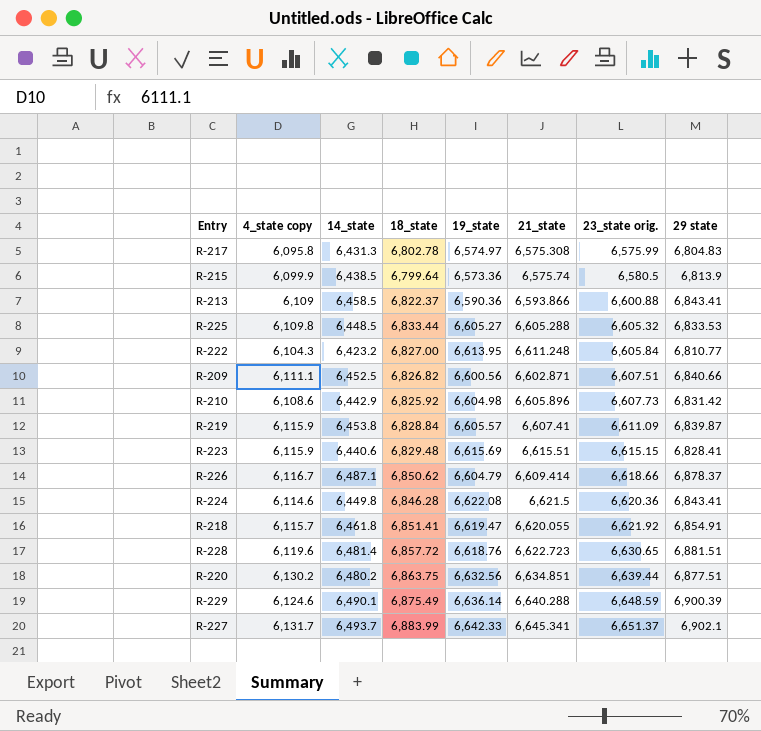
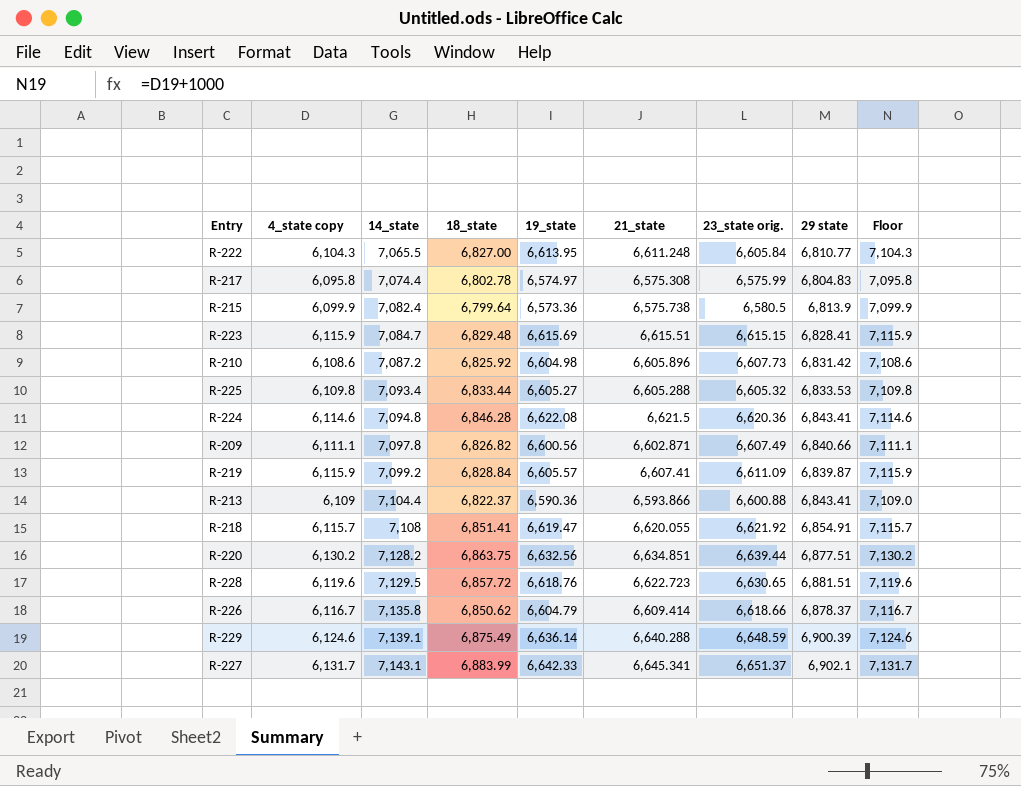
row order: 23_state orig. ascending -> 14_state ascending
column Floor | formula: none -> [4_state copy] + 1000
R-222 | 14_state: 6,423.2 -> 7,065.5
R-217 | 14_state: 6,431.3 -> 7,074.4
R-215 | 14_state: 6,438.5 -> 7,082.4
R-215 | 21_state: 6,575.74 -> 6,575.738
R-223 | 14_state: 6,440.6 -> 7,084.7
R-210 | 14_state: 6,442.9 -> 7,087.2
R-225 | 14_state: 6,448.5 -> 7,093.4
R-224 | 14_state: 6,449.8 -> 7,094.8
R-209 | 14_state: 6,452.5 -> 7,097.8
R-209 | 23_state orig.: 6,607.51 -> 6,607.49
R-219 | 14_state: 6,453.8 -> 7,099.2
R-213 | 14_state: 6,458.5 -> 7,104.4
R-218 | 14_state: 6,461.8 -> 7,108
R-220 | 14_state: 6,480.2 -> 7,128.2
R-228 | 14_state: 6,481.4 -> 7,129.5
R-226 | 14_state: 6,487.1 -> 7,135.8
R-229 | 14_state: 6,490.1 -> 7,139.1
R-227 | 14_state: 6,493.7 -> 7,143.1

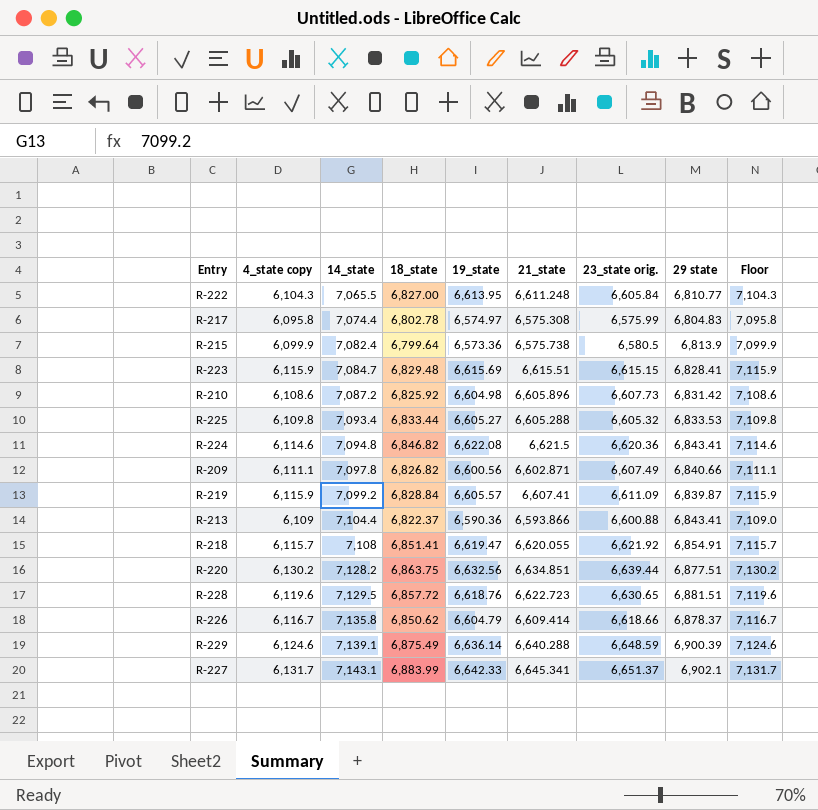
R-224 | 18_state: 6,846.28 -> 6,846.82

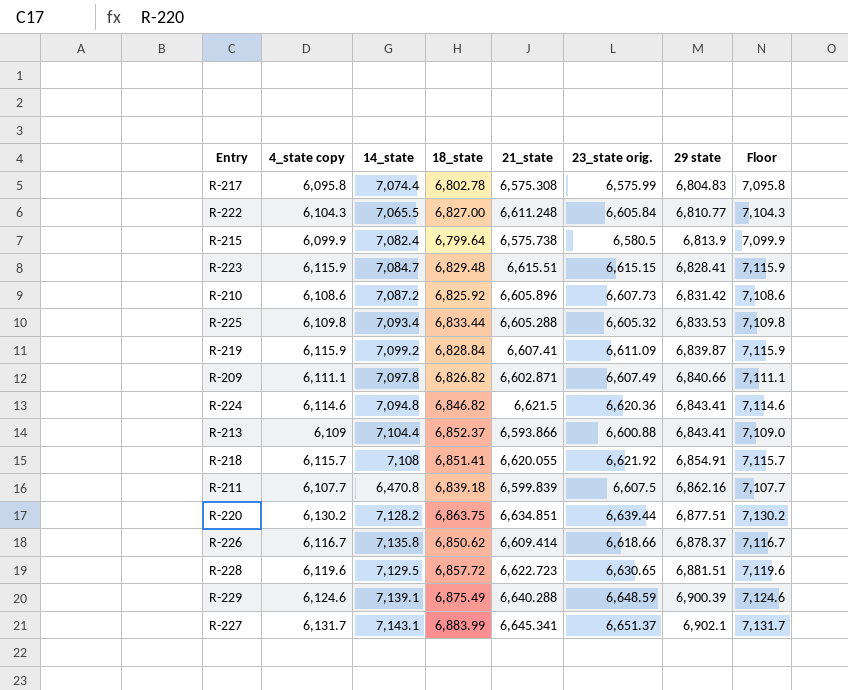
row order: 14_state ascending -> 29 state ascending
column 19_state | position: 5 -> none
R-213 | 18_state: 6,822.37 -> 6,852.37
row R-211: none -> 6,107.7 | 6,470.8 | 6,839.18 | 6,599.839 | 6,607.5 | 6,862.16 | 7,107.7

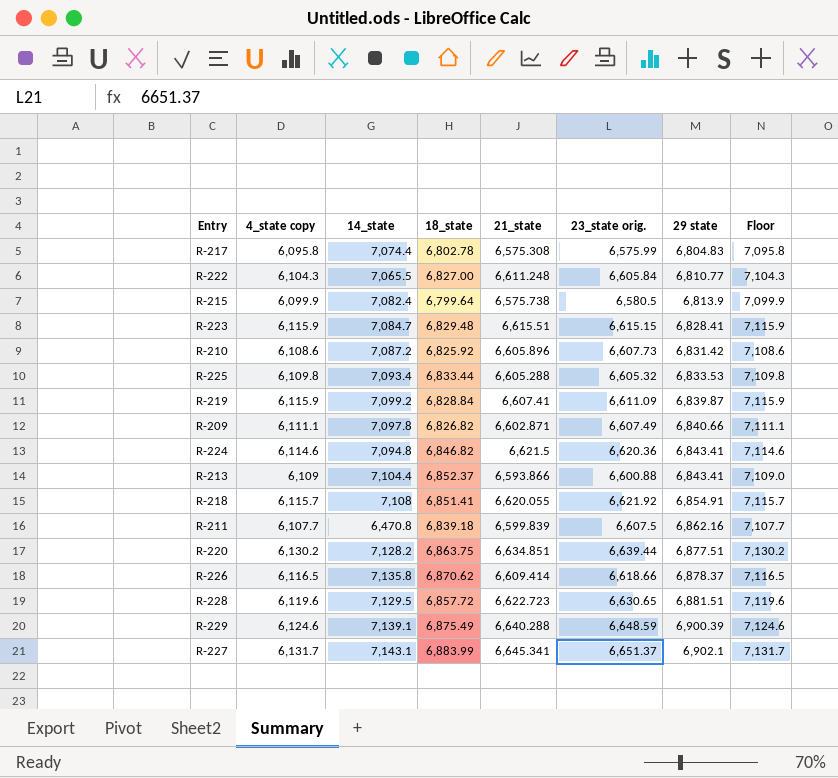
R-226 | 4_state copy: 6,116.7 -> 6,116.5
R-226 | 18_state: 6,850.62 -> 6,870.62
R-226 | Floor: 7,116.7 -> 7,116.5

